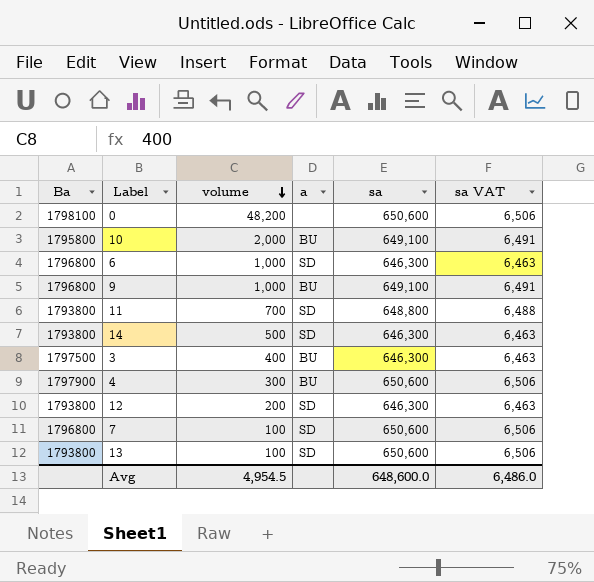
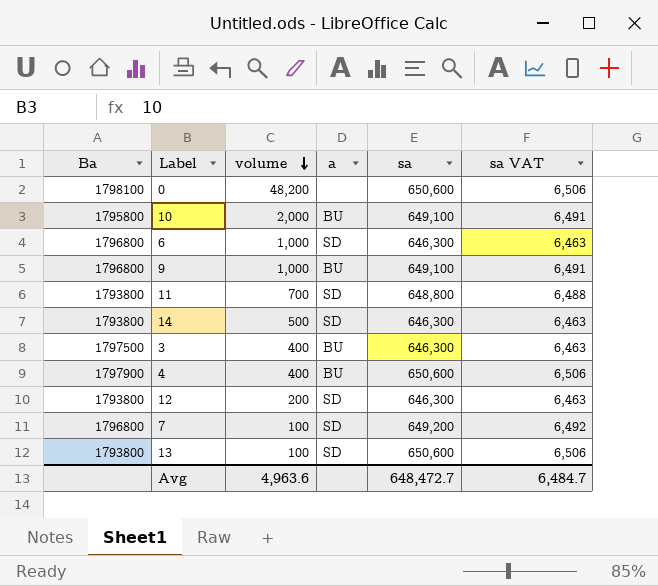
4 | volume: 300 -> 400
7 | sa: 650,600 -> 649,200
7 | sa VAT: 6,506 -> 6,492
Avg | volume: 4,954.5 -> 4,963.6
Avg | sa: 648,600.0 -> 648,472.7
Avg | sa VAT: 6,486.0 -> 6,484.7

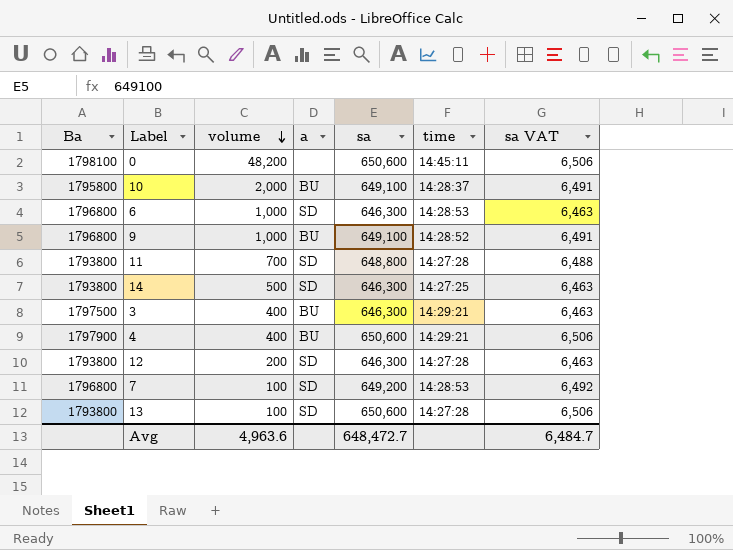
column time | position: none -> 6

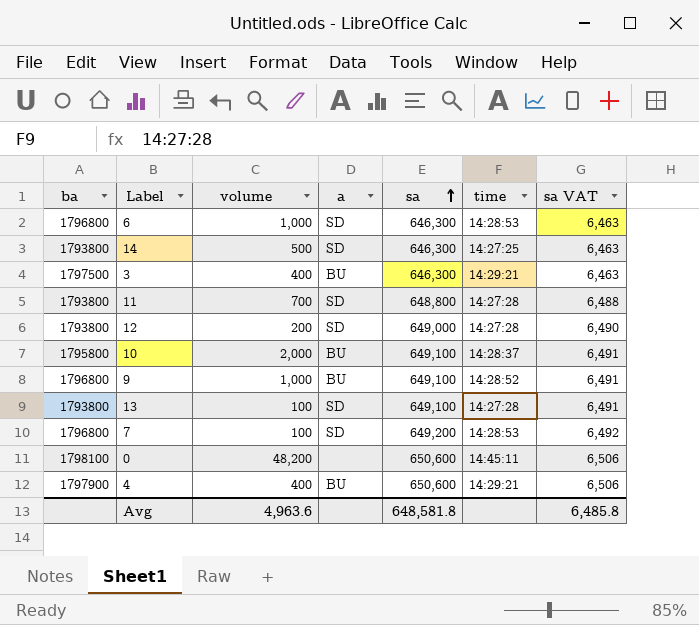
row order: volume descending -> sa ascending
column name: Ba -> ba
12 | sa: 646,300 -> 649,000
12 | sa VAT: 6,463 -> 6,490
13 | sa: 650,600 -> 649,100
13 | sa VAT: 6,506 -> 6,491
Avg | sa: 648,472.7 -> 648,581.8
Avg | sa VAT: 6,484.7 -> 6,485.8

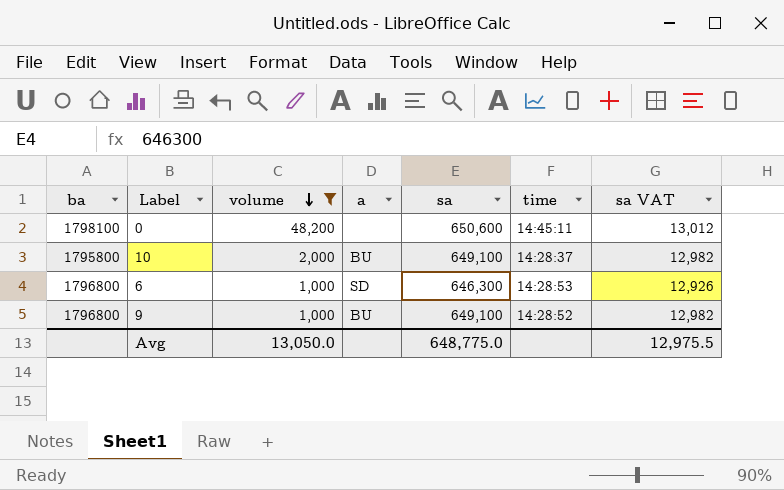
filter: none -> volume >= 1,000
row order: sa ascending -> volume descending
column sa VAT | formula: [sa] * 0.01 -> [sa] * 0.02
Avg | volume: 4,963.6 -> 13,050.0
Avg | sa: 648,581.8 -> 648,775.0
Avg | sa VAT: 6,485.8 -> 12,975.5

